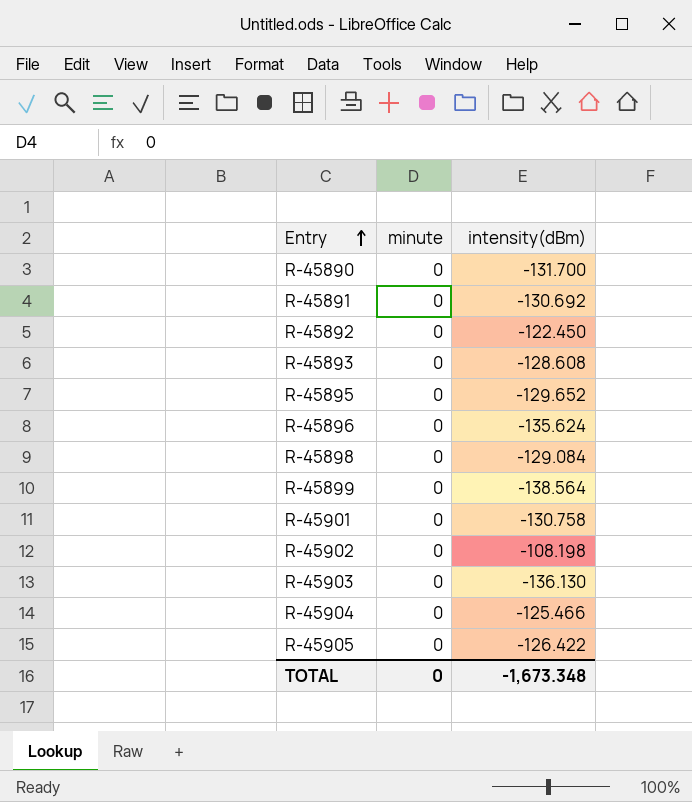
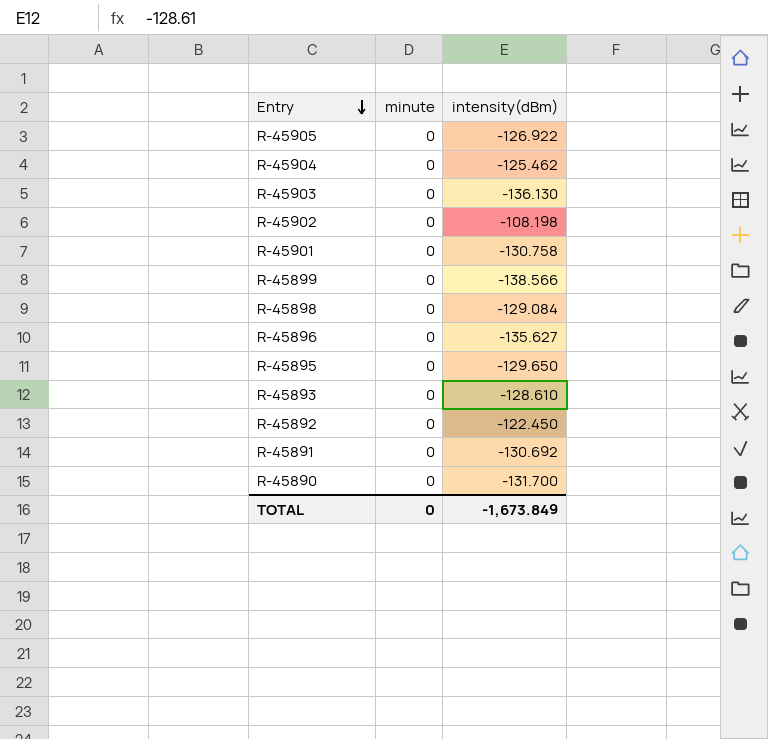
row order: Entry ascending -> Entry descending
R-45905 | intensity(dBm): -126.422 -> -126.922
R-45904 | intensity(dBm): -125.466 -> -125.462
R-45899 | intensity(dBm): -138.564 -> -138.566
R-45896 | intensity(dBm): -135.624 -> -135.627
R-45895 | intensity(dBm): -129.652 -> -129.650
R-45893 | intensity(dBm): -128.608 -> -128.610
TOTAL | intensity(dBm): -1,673.348 -> -1,673.849

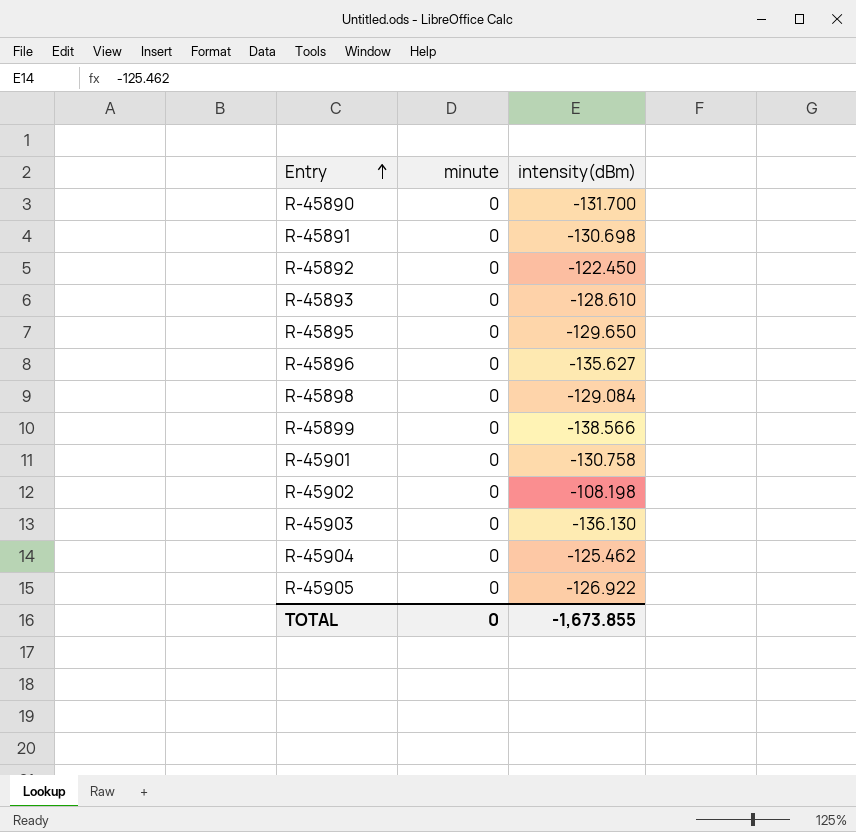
row order: Entry descending -> Entry ascending
R-45891 | intensity(dBm): -130.692 -> -130.698
TOTAL | intensity(dBm): -1,673.849 -> -1,673.855

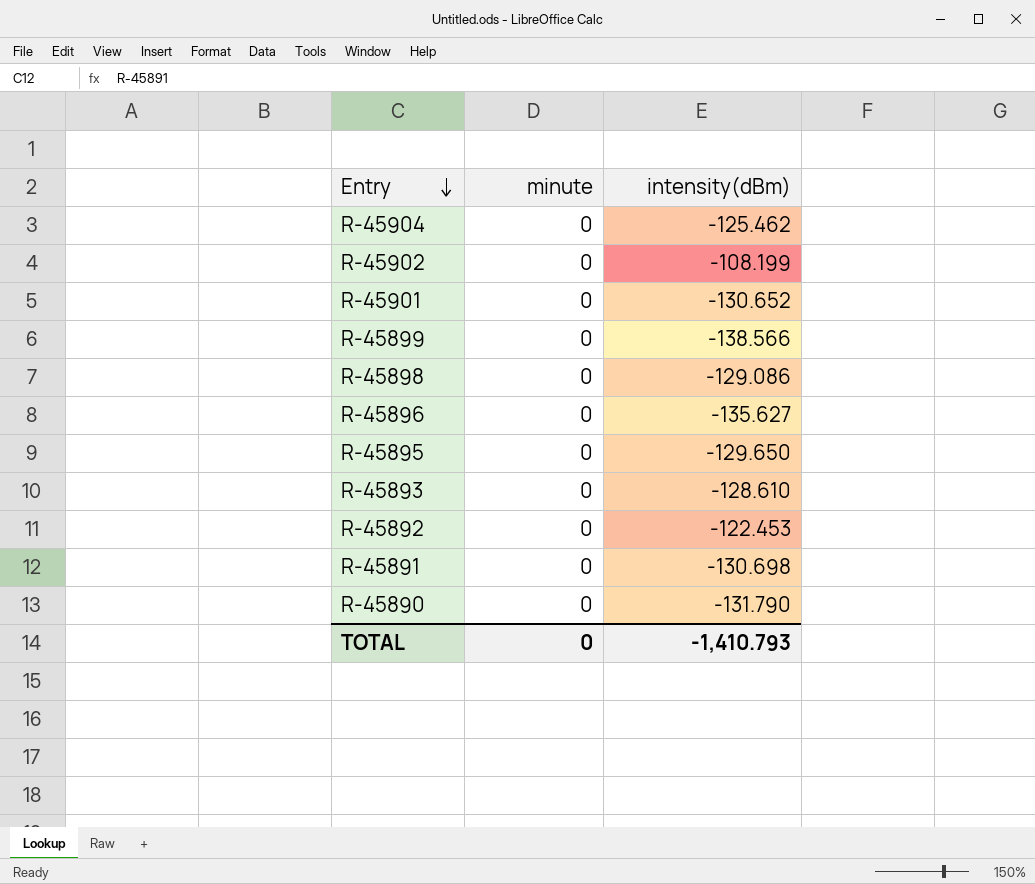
row order: Entry ascending -> Entry descending
row R-45903: 0 | -136.130 -> none
row R-45905: 0 | -126.922 -> none
R-45902 | intensity(dBm): -108.198 -> -108.199
R-45901 | intensity(dBm): -130.758 -> -130.652
R-45898 | intensity(dBm): -129.084 -> -129.086
R-45892 | intensity(dBm): -122.450 -> -122.453
R-45890 | intensity(dBm): -131.700 -> -131.790
TOTAL | intensity(dBm): -1,673.855 -> -1,410.793

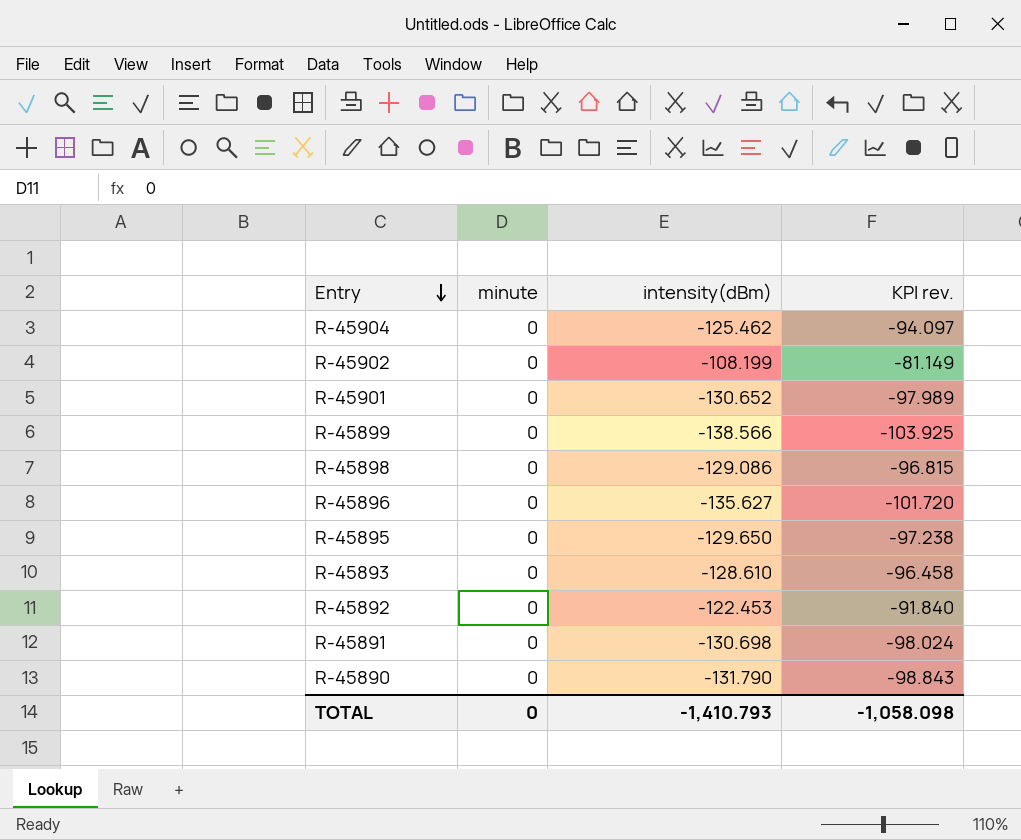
column KPI rev. | formula: none -> [intensity(dBm)] * 0.75

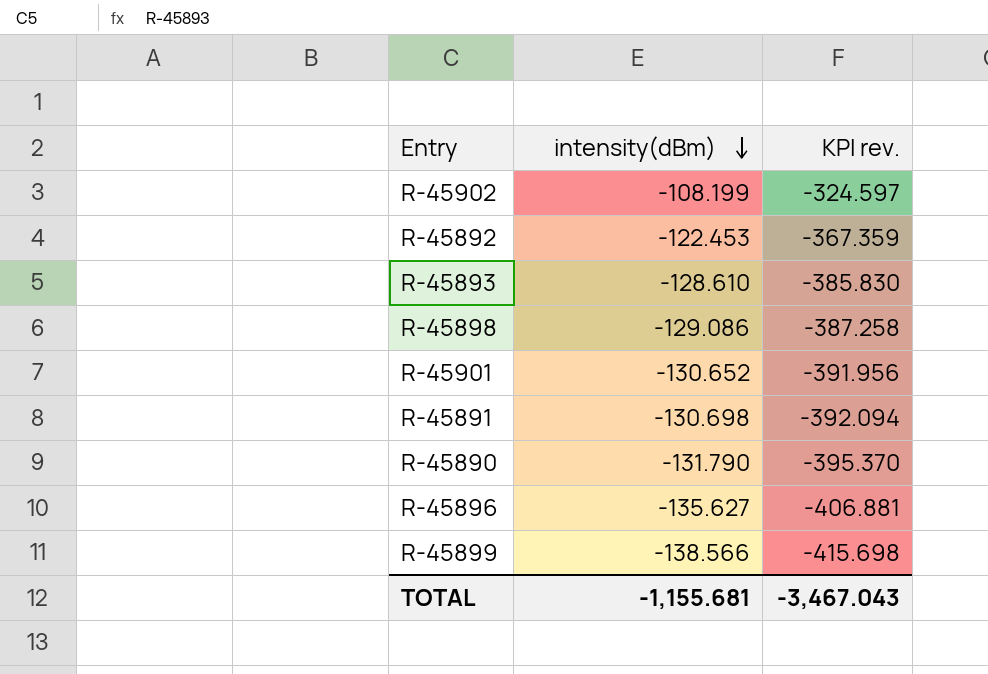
row order: Entry descending -> intensity(dBm) descending
column minute | position: 2 -> none
column KPI rev. | formula: [intensity(dBm)] * 0.75 -> [intensity(dBm)] * 3
row R-45904: 0 | -125.462 | -94.097 -> none
row R-45895: 0 | -129.650 | -97.238 -> none
TOTAL | intensity(dBm): -1,410.793 -> -1,155.681
TOTAL | KPI rev.: -1,058.098 -> -3,467.043

